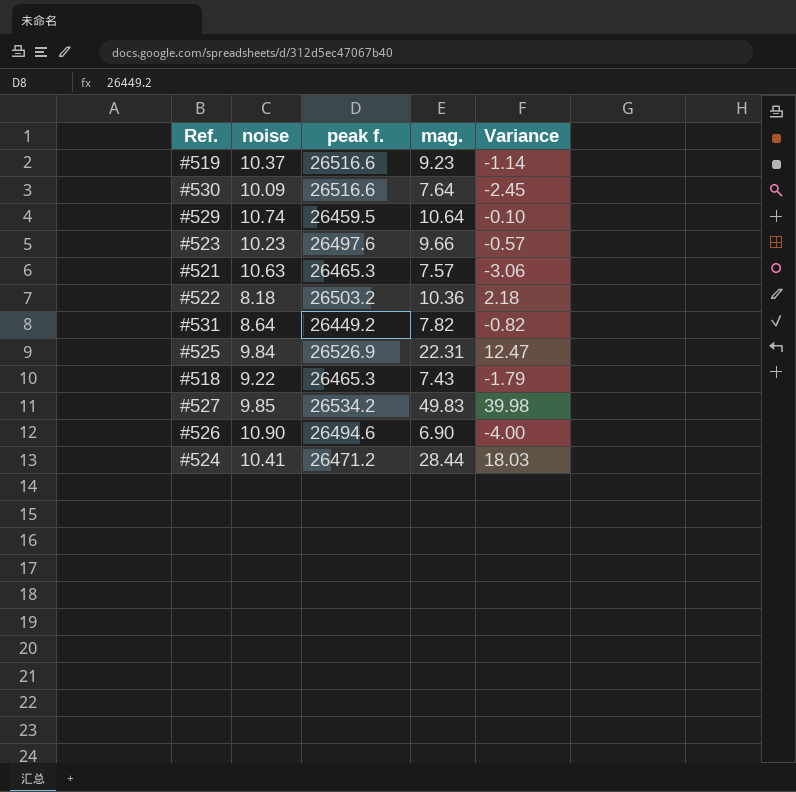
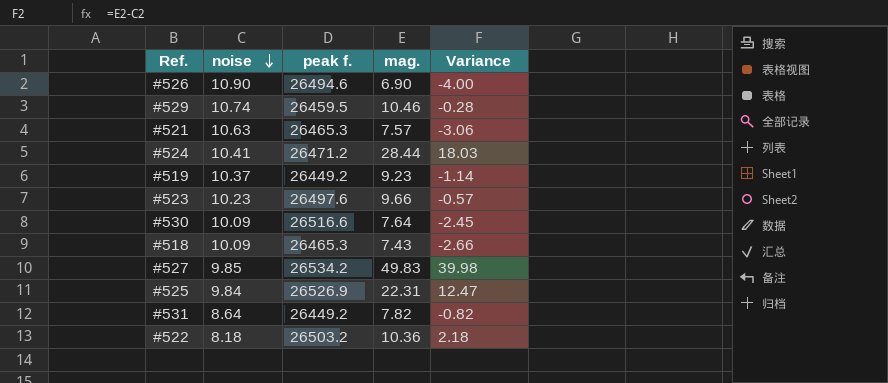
row order: none -> noise descending
#529 | mag.: 10.64 -> 10.46
#529 | Variance: -0.10 -> -0.28
#519 | peak f.: 26516.6 -> 26449.2
#518 | noise: 9.22 -> 10.09
#518 | Variance: -1.79 -> -2.66

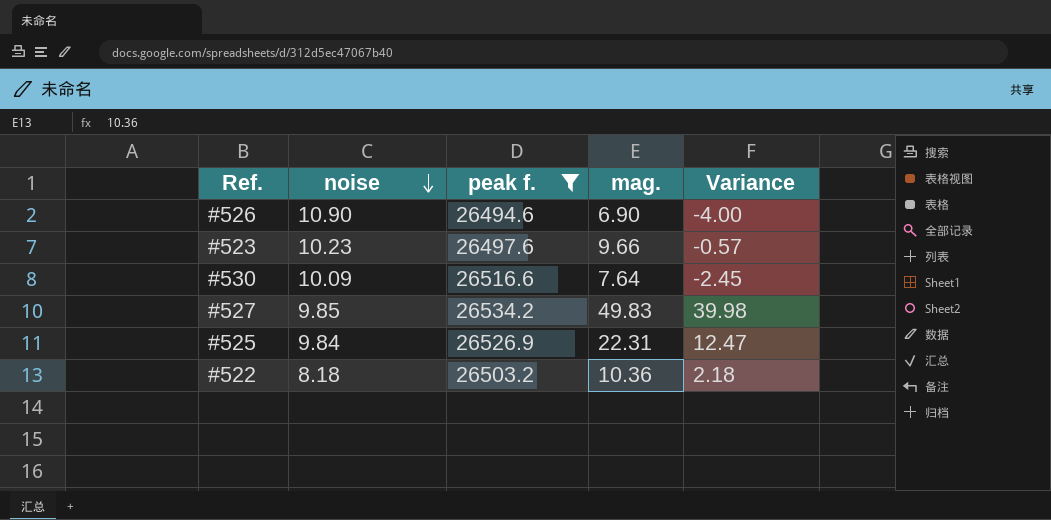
filter: none -> peak f. >= 26494.6

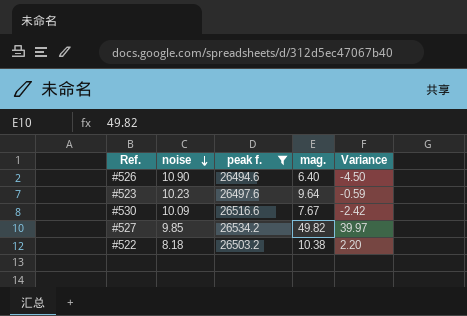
row #525: 9.84 | 26526.9 | 22.31 | 12.47 -> none
#526 | mag.: 6.90 -> 6.40
#526 | Variance: -4.00 -> -4.50
#523 | mag.: 9.66 -> 9.64
#523 | Variance: -0.57 -> -0.59
#530 | mag.: 7.64 -> 7.67
#530 | Variance: -2.45 -> -2.42
#527 | mag.: 49.83 -> 49.82
#527 | Variance: 39.98 -> 39.97
#522 | mag.: 10.36 -> 10.38
#522 | Variance: 2.18 -> 2.20

